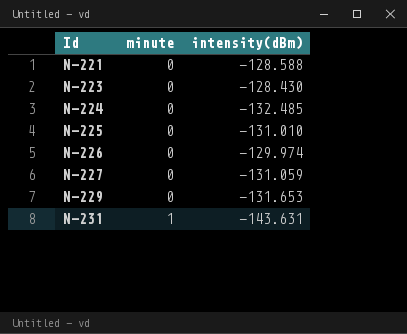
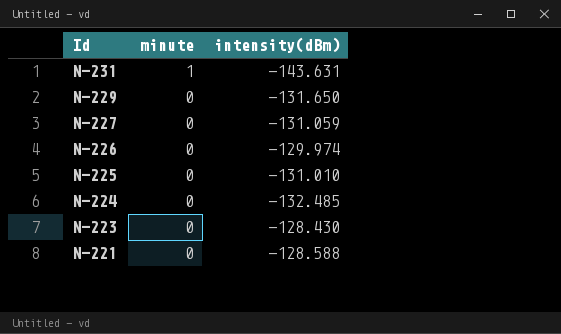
row order: Id ascending -> Id descending
N-229 | intensity(dBm): -131.653 -> -131.650

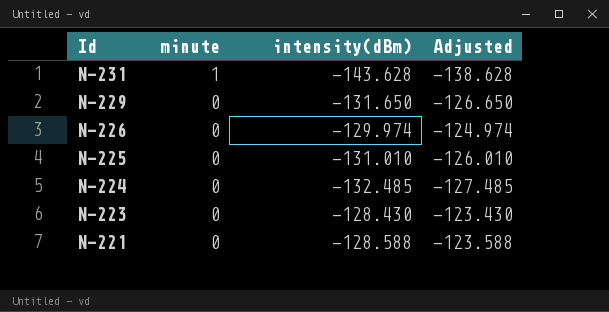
column Adjusted | formula: none -> [intensity(dBm)] + 5
row N-227: 0 | -131.059 -> none
N-231 | intensity(dBm): -143.631 -> -143.628

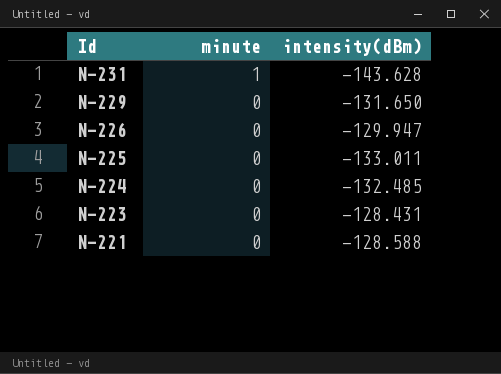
column Adjusted | formula: [intensity(dBm)] + 5 -> none
N-226 | intensity(dBm): -129.974 -> -129.947
N-225 | intensity(dBm): -131.010 -> -133.011
N-223 | intensity(dBm): -128.430 -> -128.431

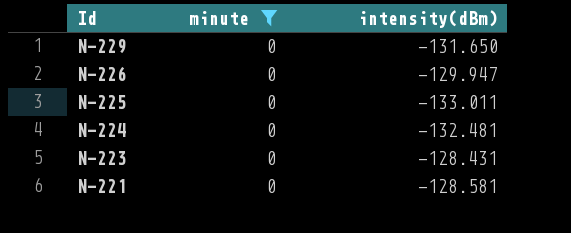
filter: none -> minute = 0
N-224 | intensity(dBm): -132.485 -> -132.481
N-221 | intensity(dBm): -128.588 -> -128.581

